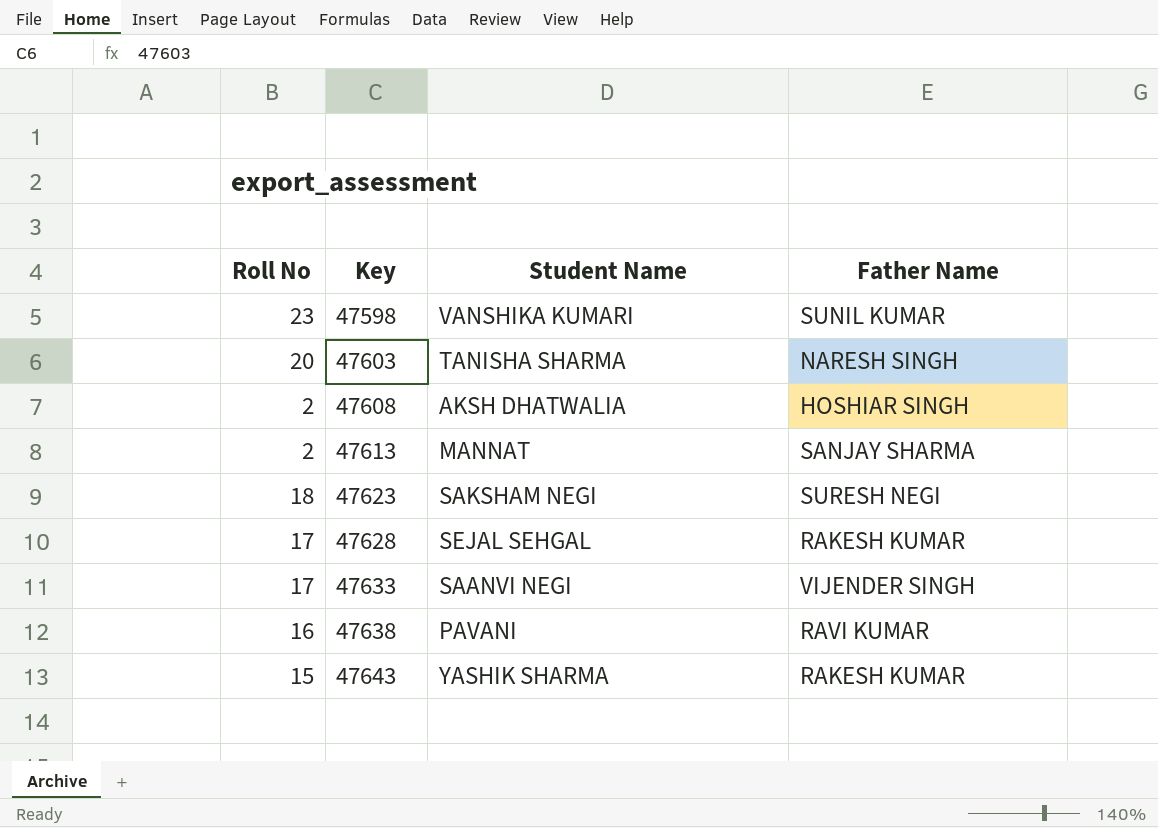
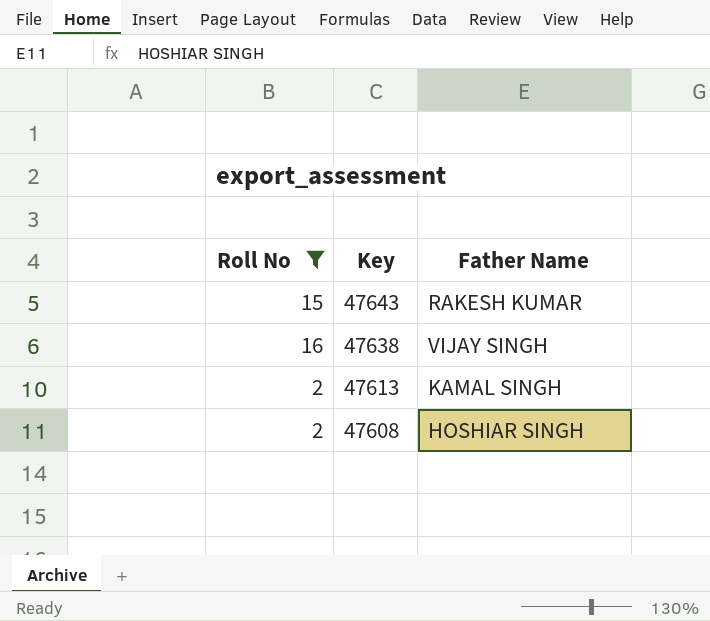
filter: none -> Roll No <= 16
row order: Key ascending -> Key descending
column Student Name | position: 3 -> none
47638 | Father Name: RAVI KUMAR -> VIJAY SINGH
47613 | Father Name: SANJAY SHARMA -> KAMAL SINGH

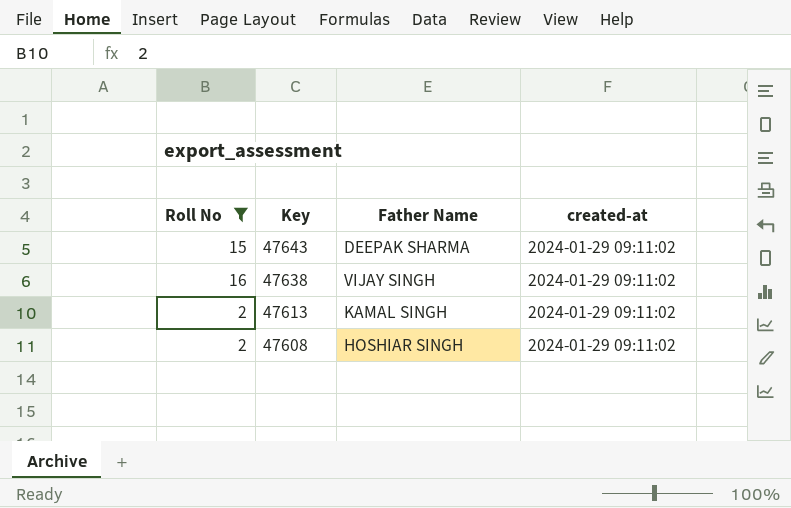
column created-at | position: none -> 4
47643 | Father Name: RAKESH KUMAR -> DEEPAK SHARMA

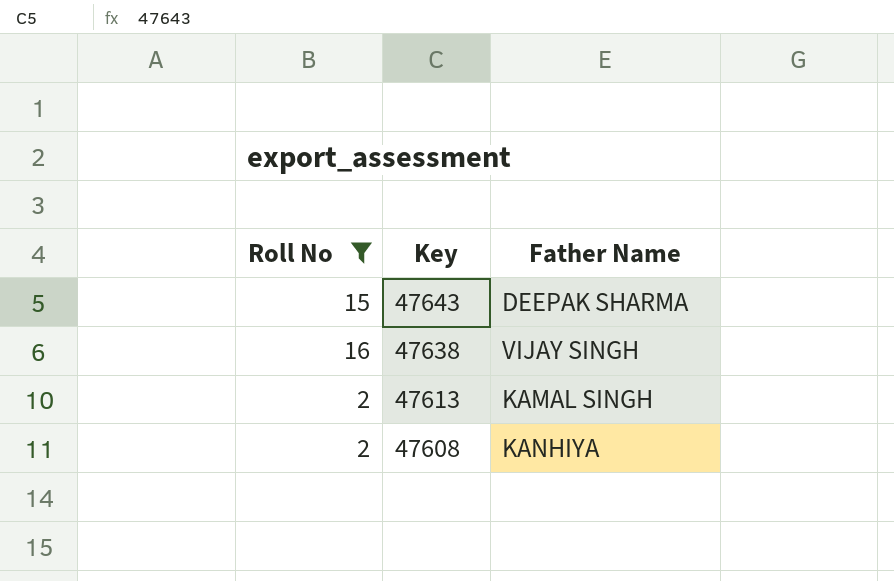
column created-at | position: 4 -> none
47608 | Father Name: HOSHIAR SINGH -> KANHIYA

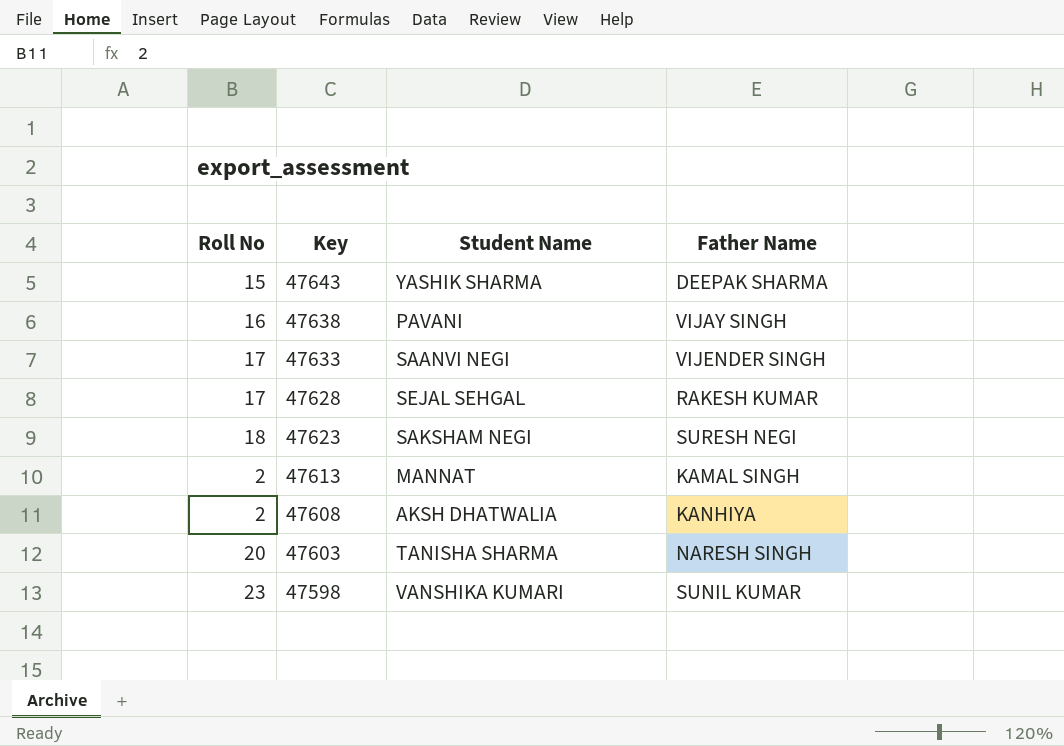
filter: Roll No <= 16 -> none
column Student Name | position: none -> 3

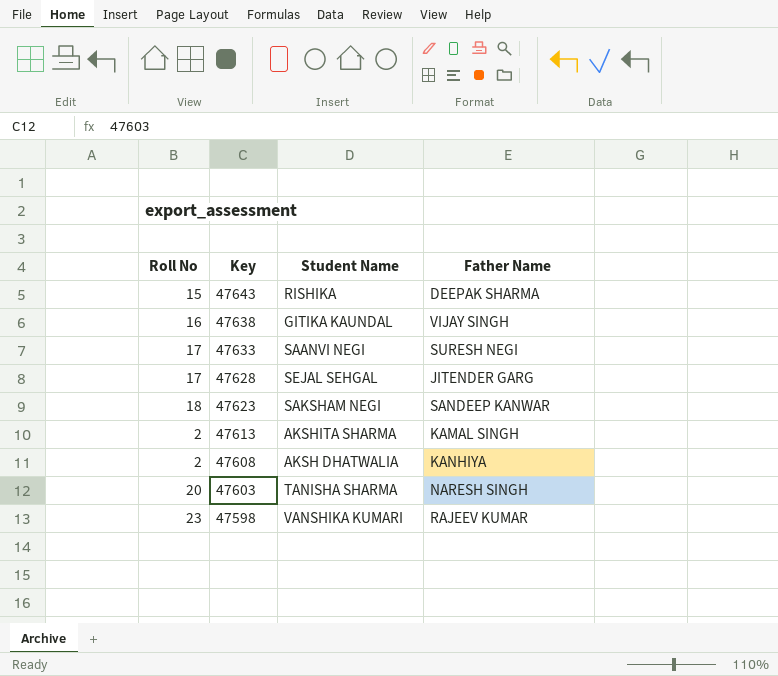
47643 | Student Name: YASHIK SHARMA -> RISHIKA
47638 | Student Name: PAVANI -> GITIKA KAUNDAL
47633 | Father Name: VIJENDER SINGH -> SURESH NEGI
47628 | Father Name: RAKESH KUMAR -> JITENDER GARG
47623 | Father Name: SURESH NEGI -> SANDEEP KANWAR
47613 | Student Name: MANNAT -> AKSHITA SHARMA
47598 | Father Name: SUNIL KUMAR -> RAJEEV KUMAR

